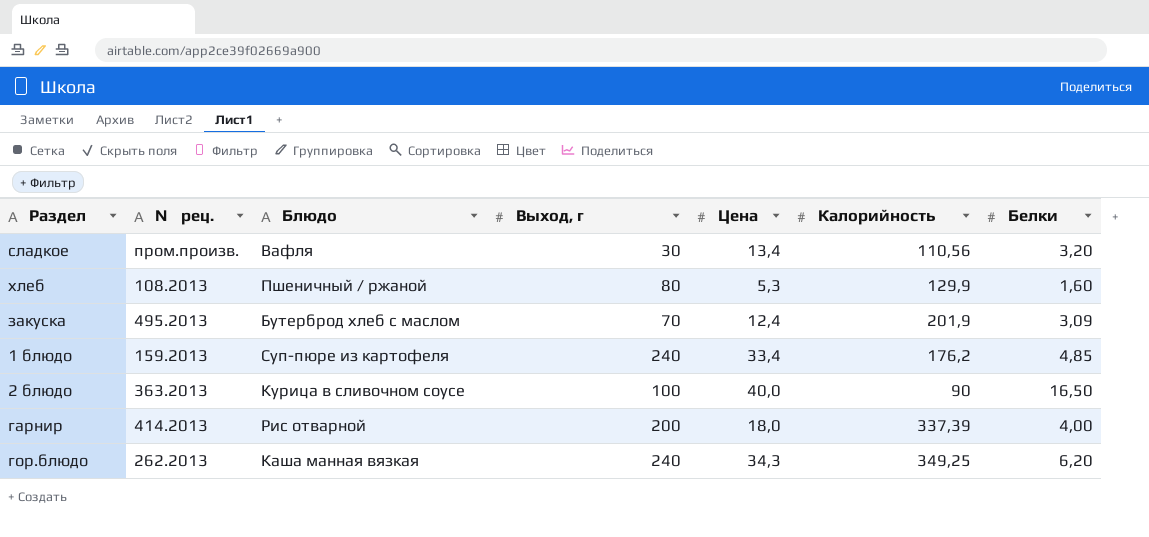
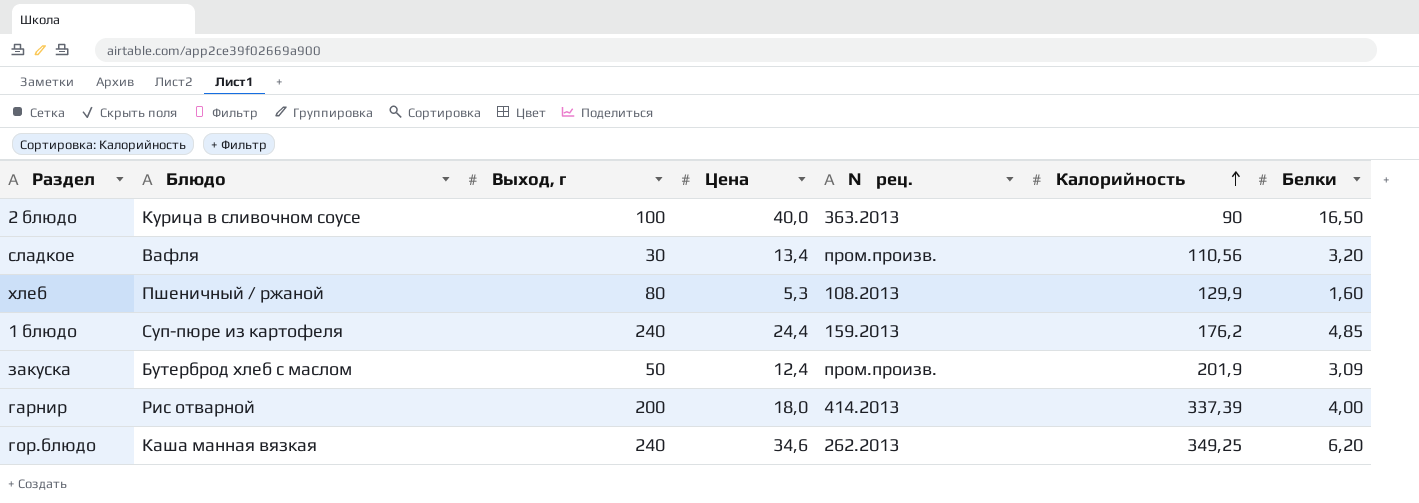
row order: none -> Калорийность ascending
column № рец. | position: 2 -> 5
1 блюдо | Цена: 33,4 -> 24,4
закуска | Выход, г: 70 -> 50
закуска | № рец.: 495.2013 -> пром.произв.
гор.блюдо | Цена: 34,3 -> 34,6

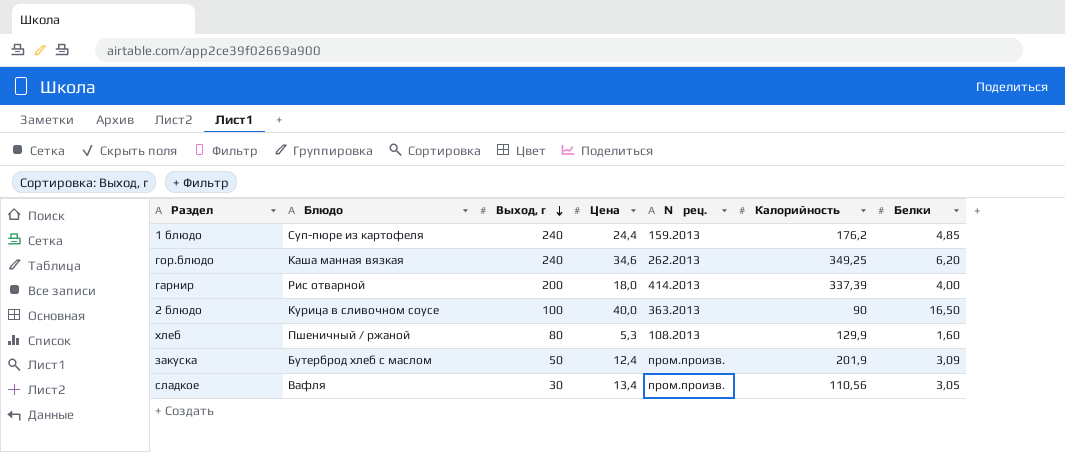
row order: Калорийность ascending -> Выход, г descending
сладкое | Белки: 3,20 -> 3,05

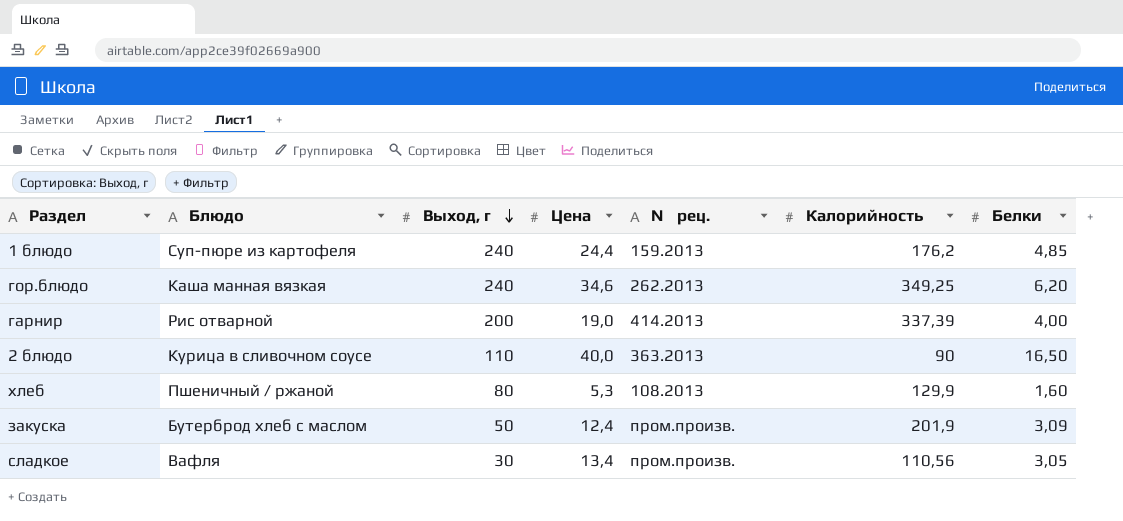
гарнир | Цена: 18,0 -> 19,0
2 блюдо | Выход, г: 100 -> 110

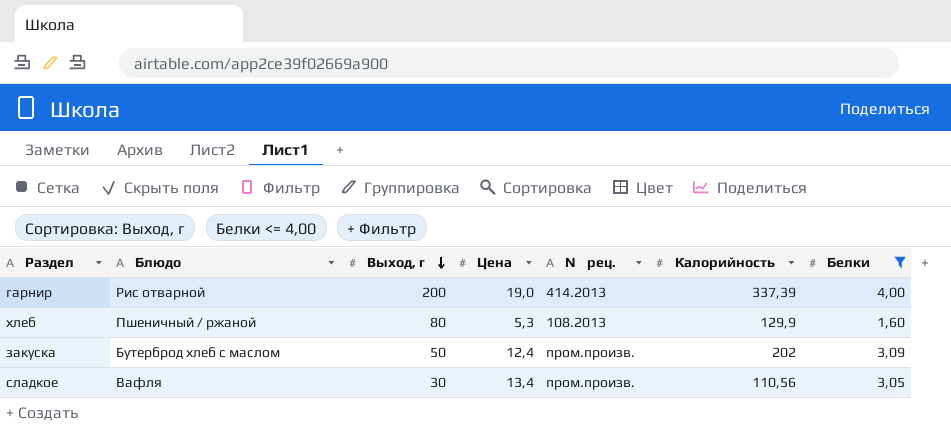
filter: none -> Белки <= 4,00
закуска | Калорийность: 201,9 -> 202

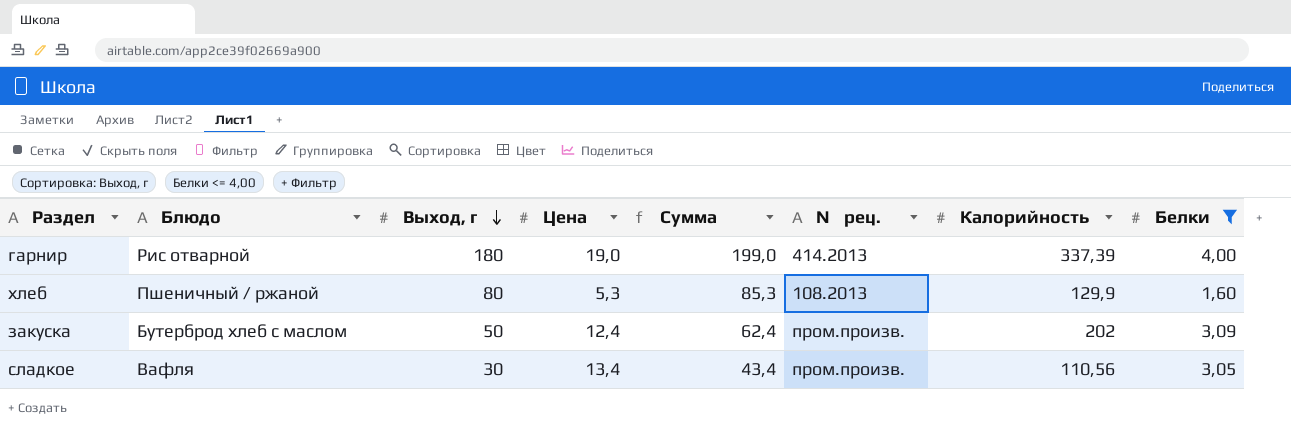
column Сумма | formula: none -> [Выход, г] + [Цена]
гарнир | Выход, г: 200 -> 180

